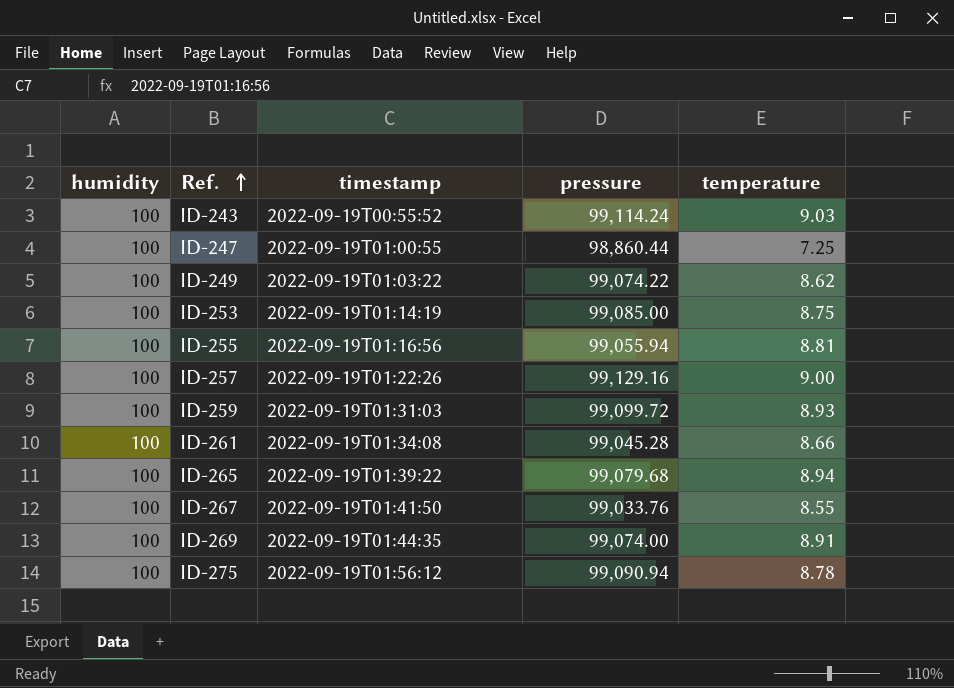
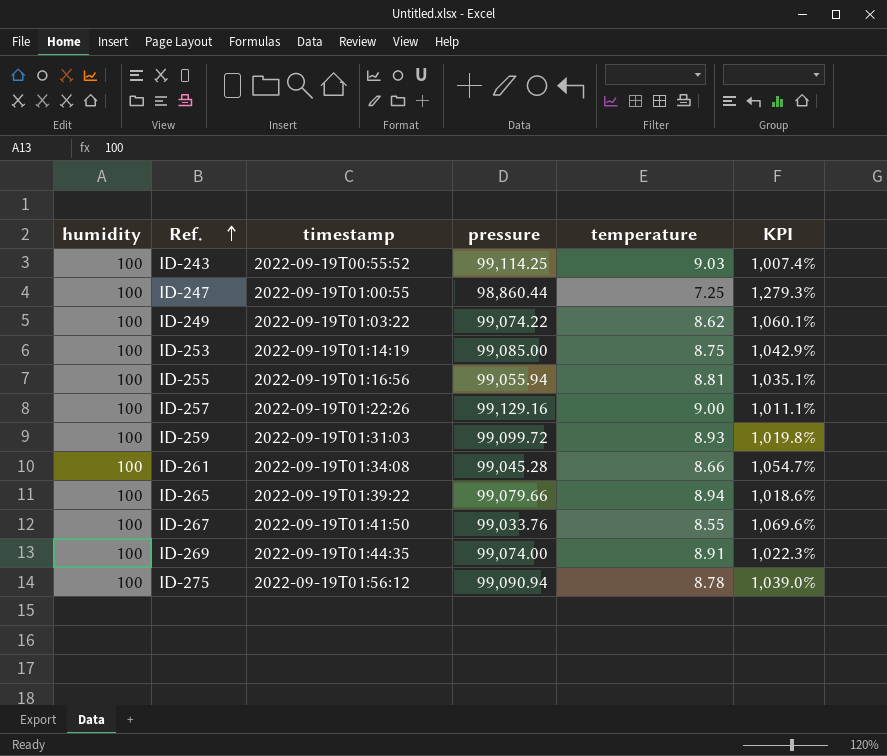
column KPI | formula: none -> ([humidity] - [temperature]) / [temperature]
ID-243 | pressure: 99,114.24 -> 99,114.25
ID-265 | pressure: 99,079.68 -> 99,079.66

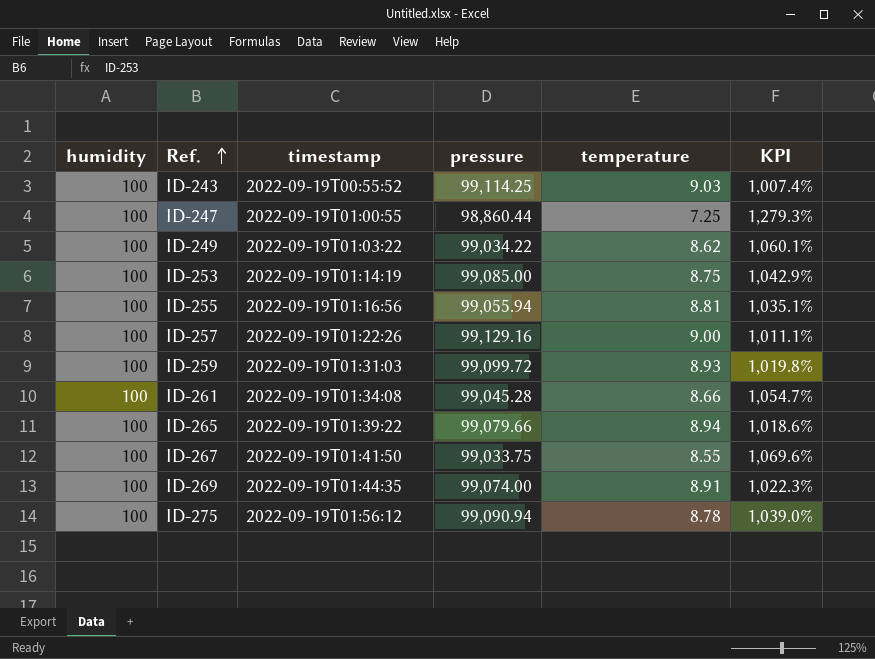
ID-249 | pressure: 99,074.22 -> 99,034.22
ID-267 | pressure: 99,033.76 -> 99,033.75

